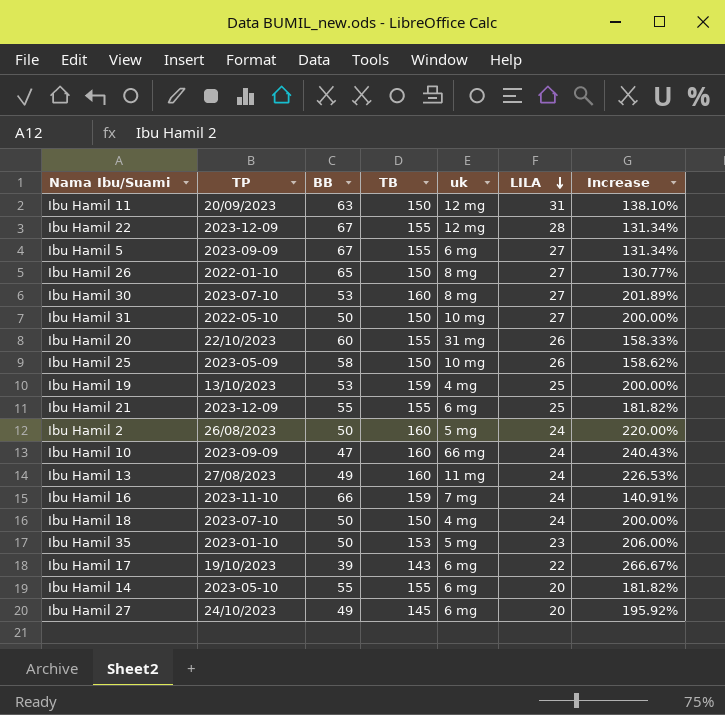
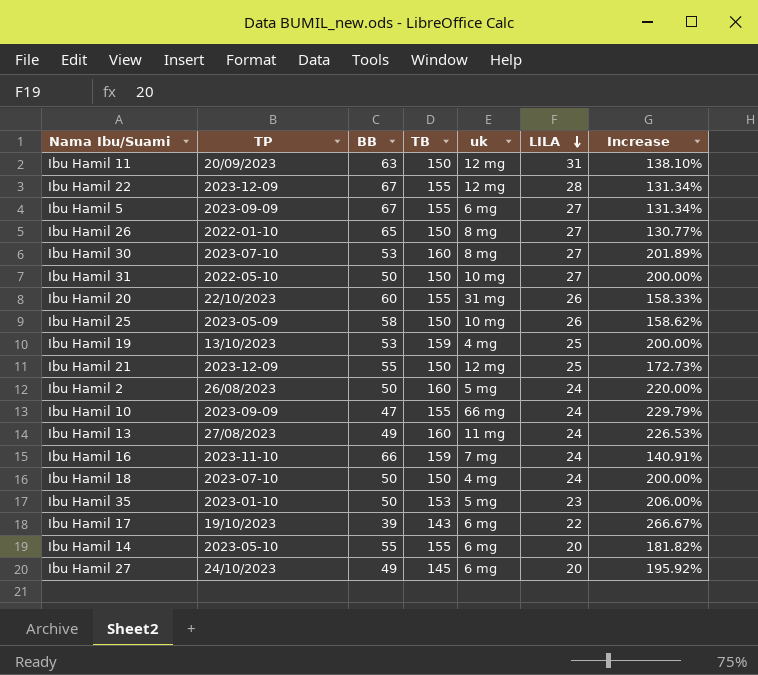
Ibu Hamil 21 | TB: 155 -> 150
Ibu Hamil 21 | uk: 6 mg -> 12 mg
Ibu Hamil 21 | Increase: 181.82% -> 172.73%
Ibu Hamil 10 | TB: 160 -> 155
Ibu Hamil 10 | Increase: 240.43% -> 229.79%

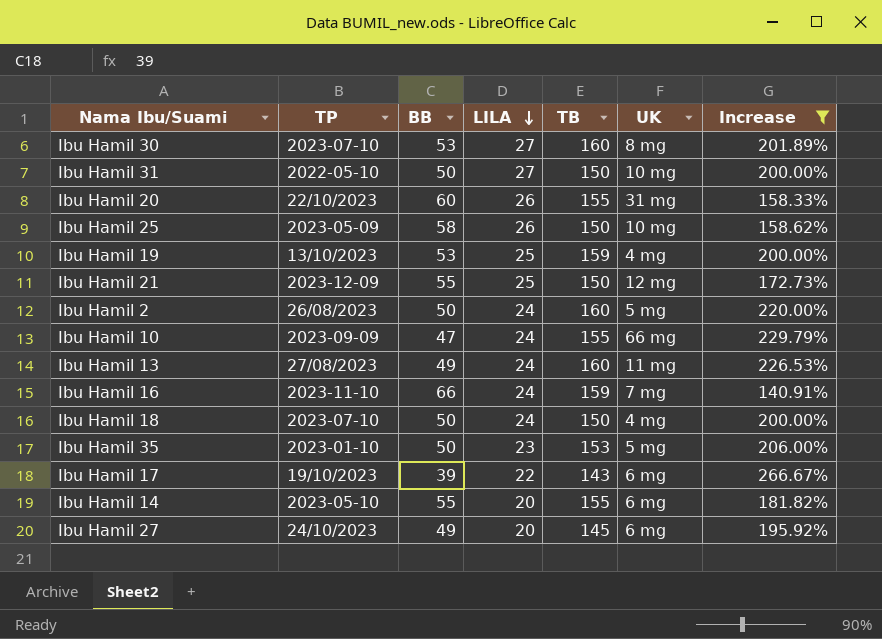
filter: none -> Increase >= 140.91%
column LILA | position: 6 -> 4
column name: uk -> UK

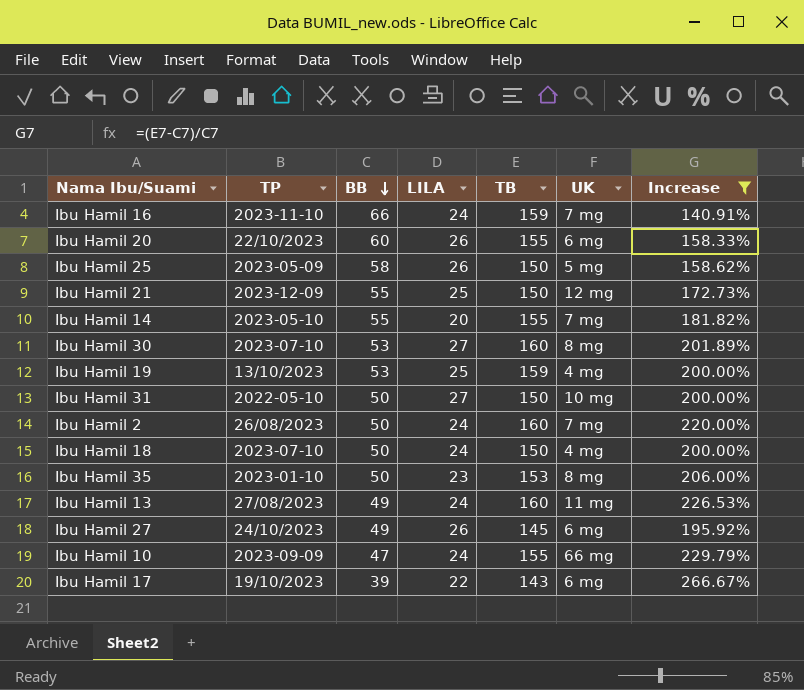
row order: LILA descending -> BB descending
Ibu Hamil 20 | UK: 31 mg -> 6 mg
Ibu Hamil 25 | UK: 10 mg -> 5 mg
Ibu Hamil 14 | UK: 6 mg -> 7 mg
Ibu Hamil 2 | UK: 5 mg -> 7 mg
Ibu Hamil 35 | UK: 5 mg -> 8 mg
Ibu Hamil 27 | LILA: 20 -> 26

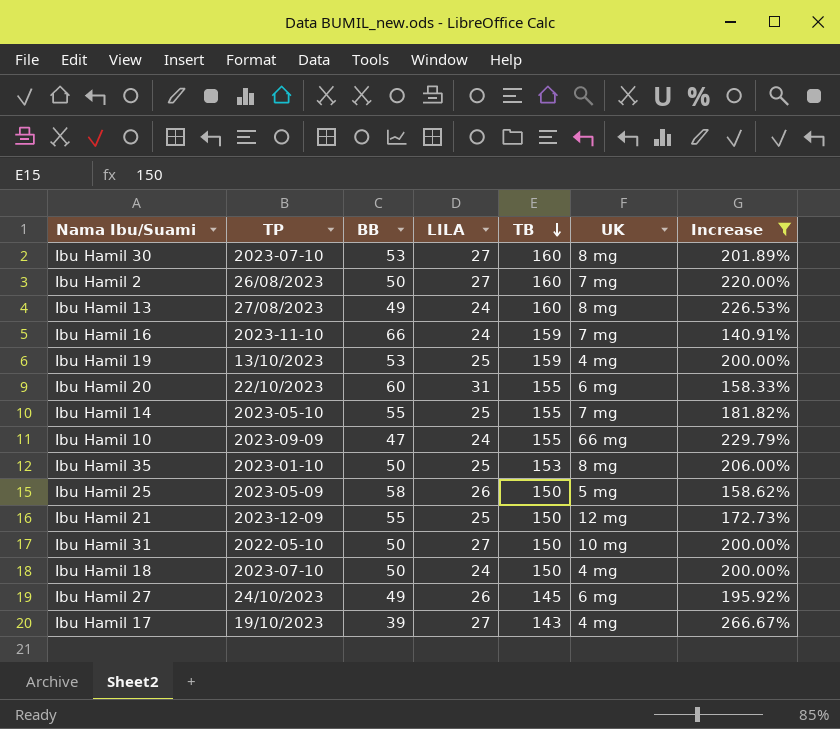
row order: BB descending -> TB descending
Ibu Hamil 2 | LILA: 24 -> 27
Ibu Hamil 13 | UK: 11 mg -> 8 mg
Ibu Hamil 20 | LILA: 26 -> 31
Ibu Hamil 14 | LILA: 20 -> 25
Ibu Hamil 35 | LILA: 23 -> 25
Ibu Hamil 17 | LILA: 22 -> 27
Ibu Hamil 17 | UK: 6 mg -> 4 mg

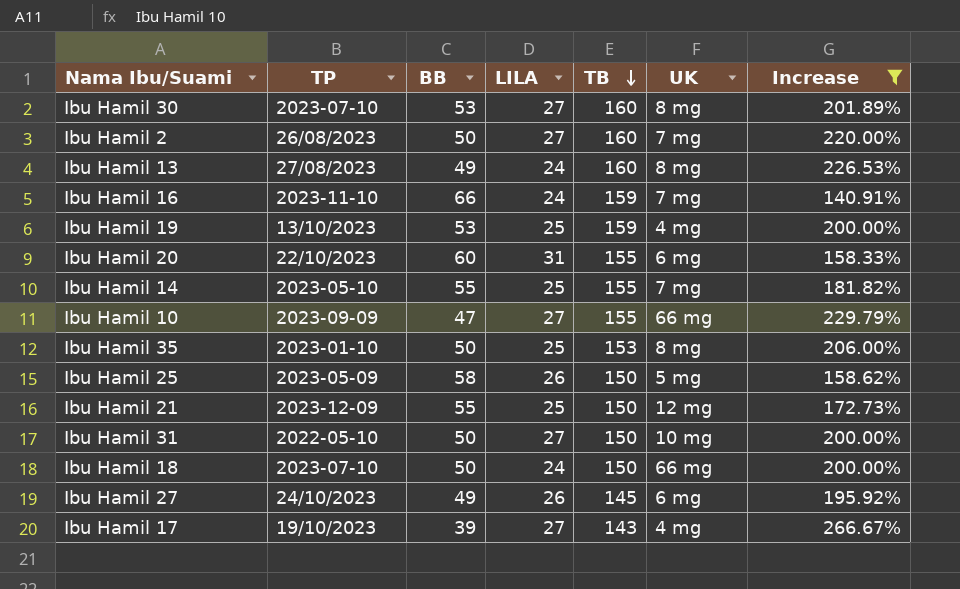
Ibu Hamil 10 | LILA: 24 -> 27
Ibu Hamil 18 | UK: 4 mg -> 66 mg

